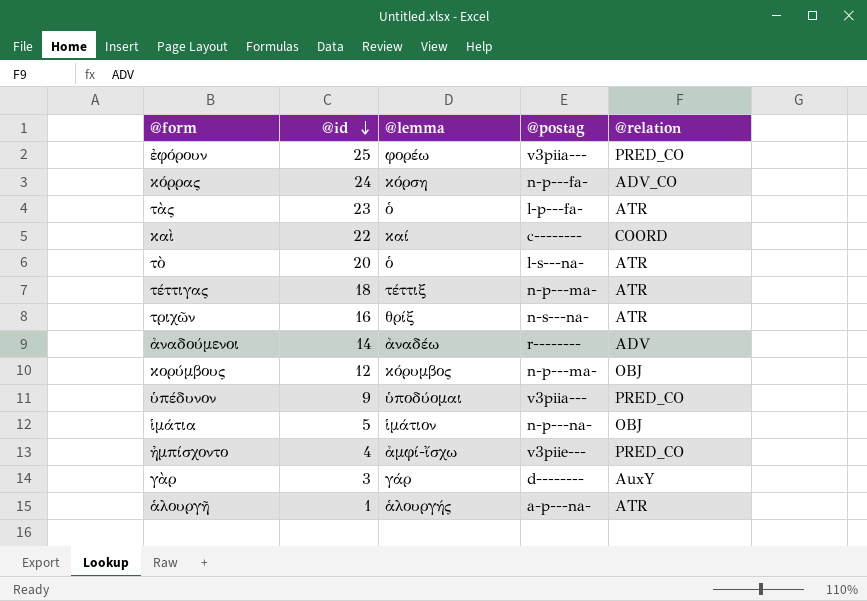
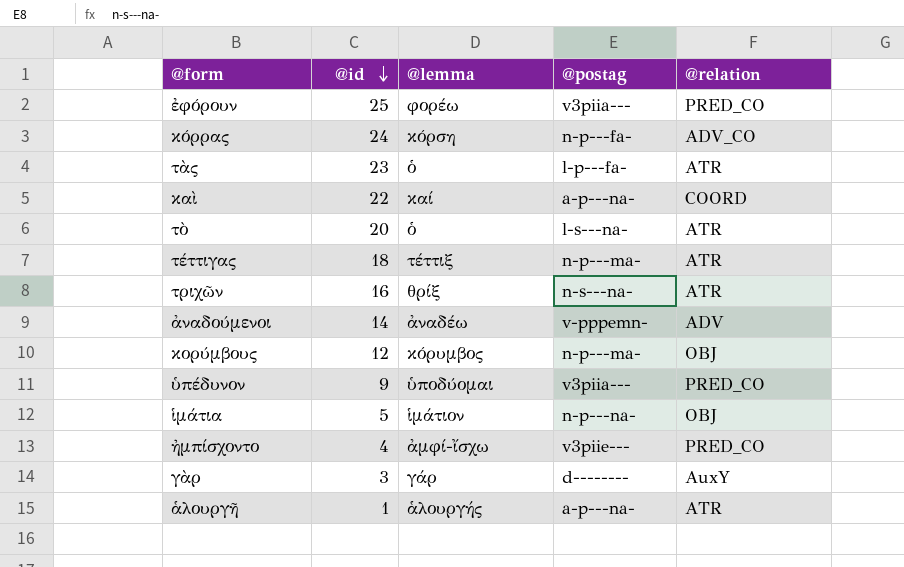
καὶ | @postag: c-------- -> a-p---na-
ἀναδούμενοι | @postag: r-------- -> v-pppemn-

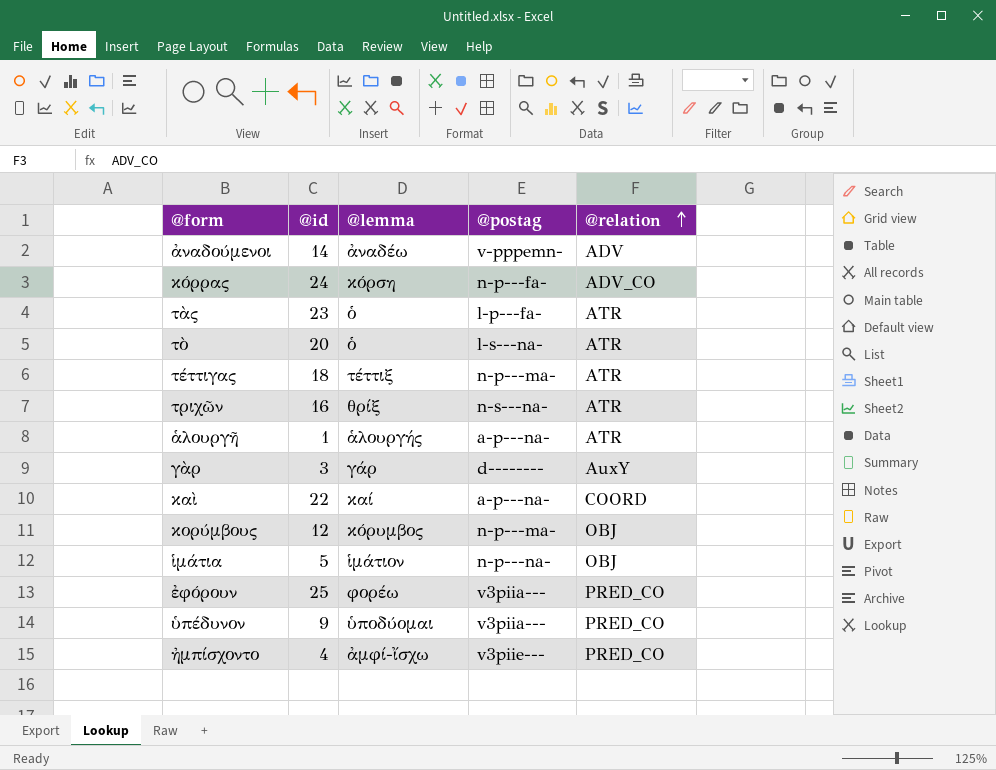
row order: @id descending -> @relation ascending

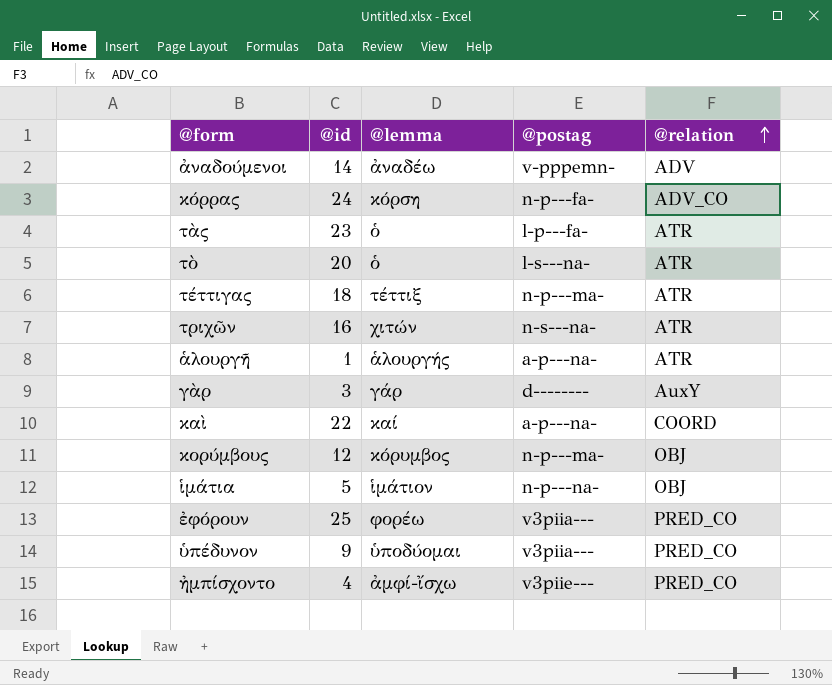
τριχῶν | @lemma: θρίξ -> χιτών

